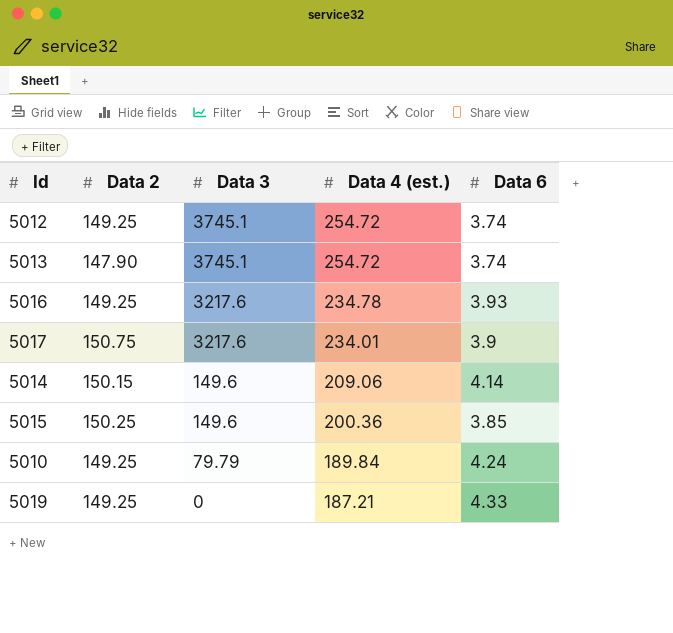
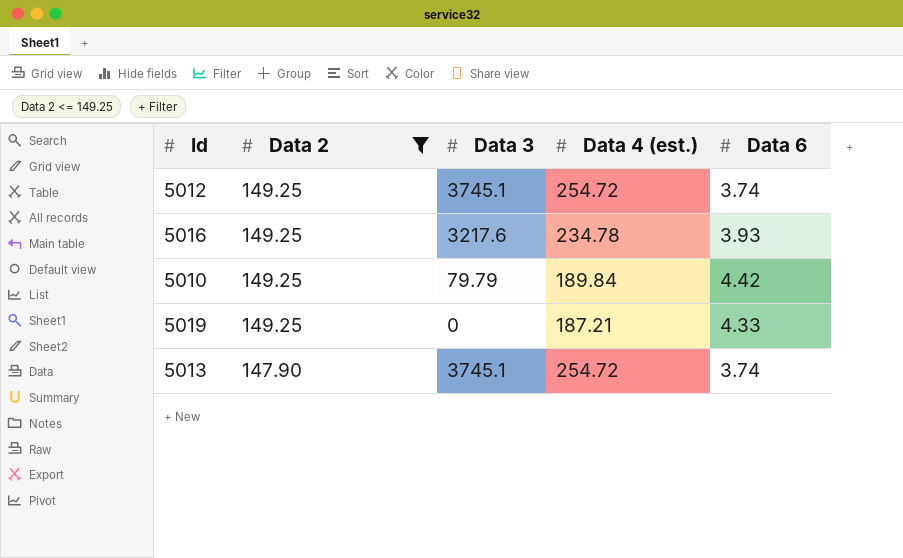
filter: none -> Data 2 <= 149.25
row order: Data 3 descending -> Data 2 descending
5010 | Data 6: 4.24 -> 4.42

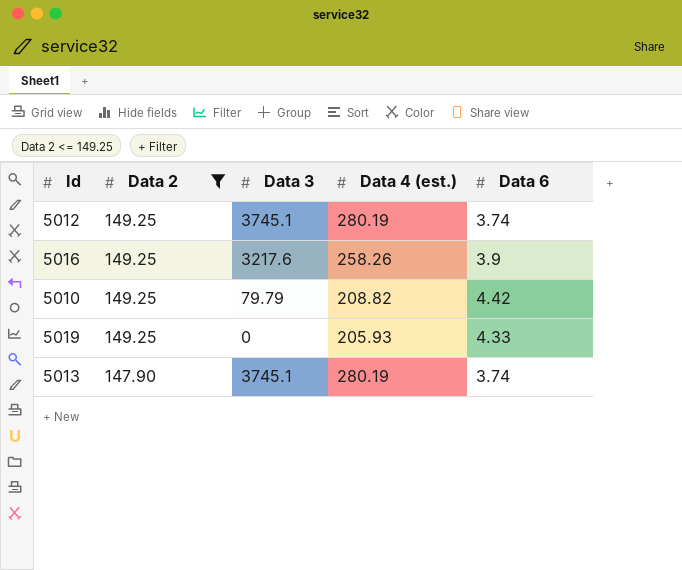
5012 | Data 4 (est.): 254.72 -> 280.19
5016 | Data 4 (est.): 234.78 -> 258.26
5016 | Data 6: 3.93 -> 3.9
5010 | Data 4 (est.): 189.84 -> 208.82
5019 | Data 4 (est.): 187.21 -> 205.93
5013 | Data 4 (est.): 254.72 -> 280.19

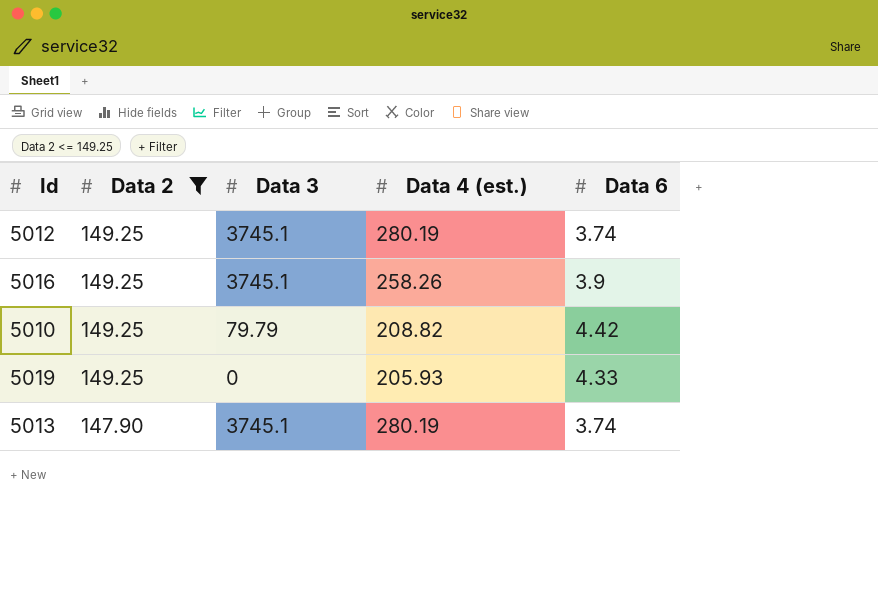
5016 | Data 3: 3217.6 -> 3745.1

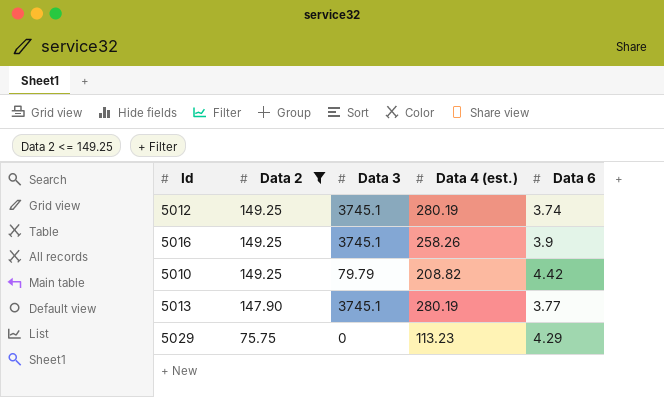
row 5019: 149.25 | 0 | 205.93 | 4.33 -> none
5013 | Data 6: 3.74 -> 3.77
row 5029: none -> 75.75 | 0 | 113.23 | 4.29

